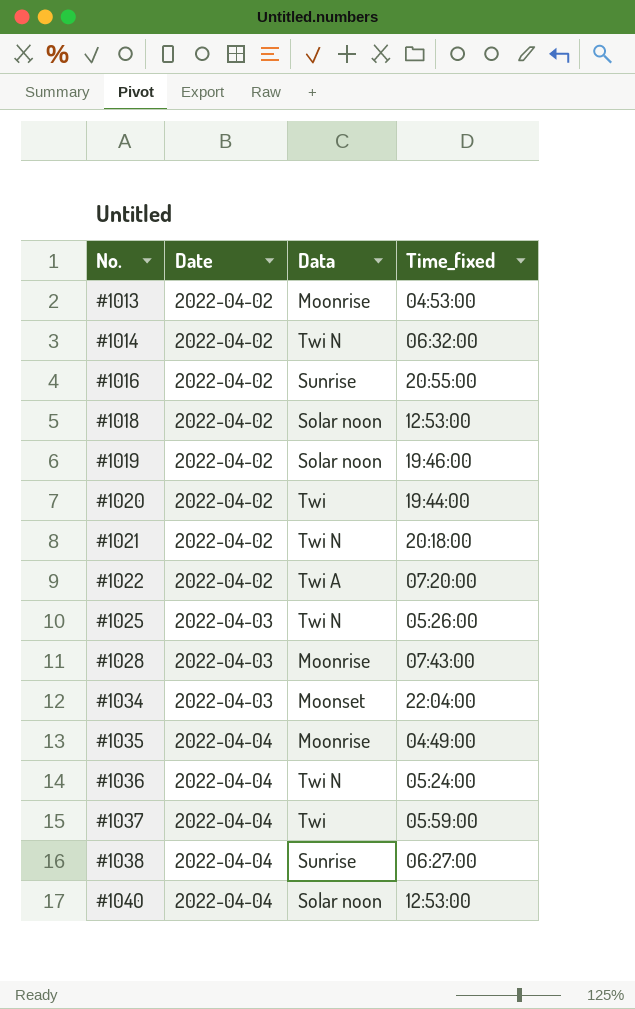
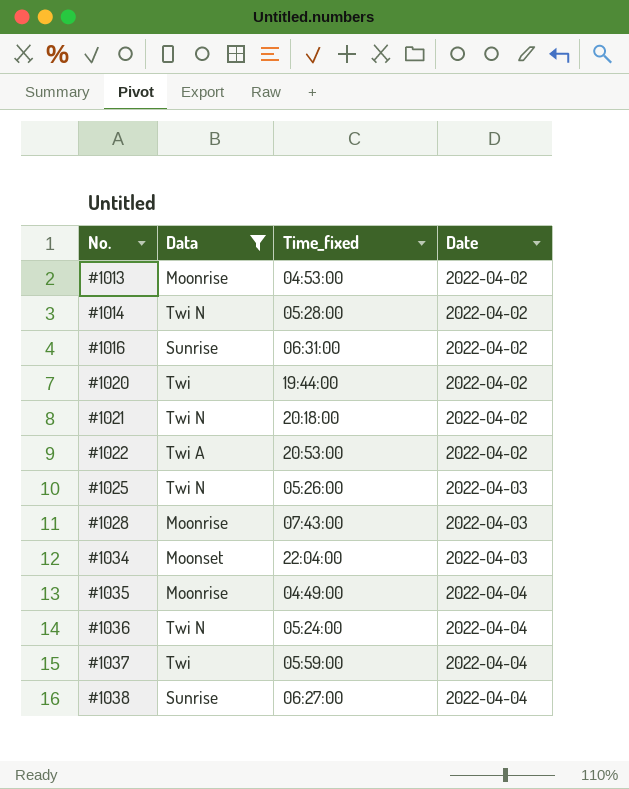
filter: none -> Data != Solar noon
column Date | position: 2 -> 4
#1014 | Time_fixed: 06:32:00 -> 05:28:00
#1016 | Time_fixed: 20:55:00 -> 06:31:00
#1022 | Time_fixed: 07:20:00 -> 20:53:00

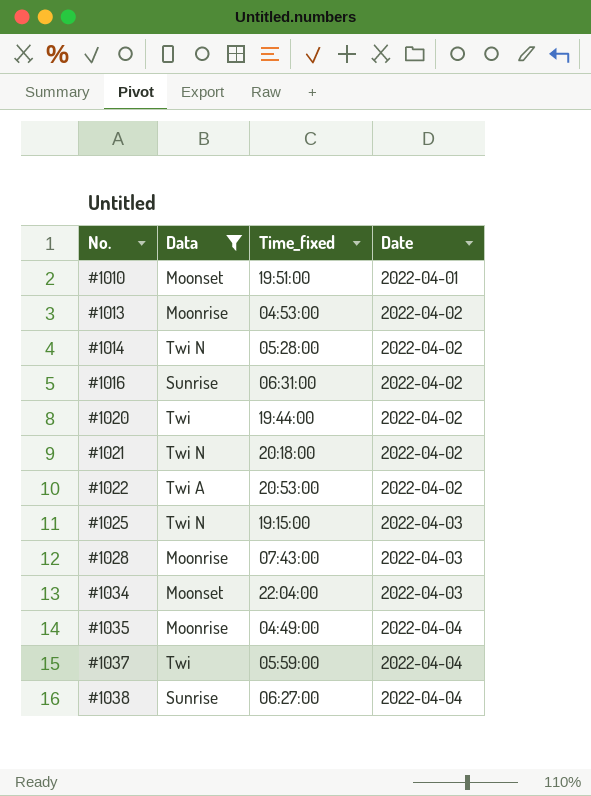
row #1036: Twi N | 05:24:00 | 2022-04-04 -> none
row #1010: none -> Moonset | 19:51:00 | 2022-04-01
#1025 | Time_fixed: 05:26:00 -> 19:15:00

